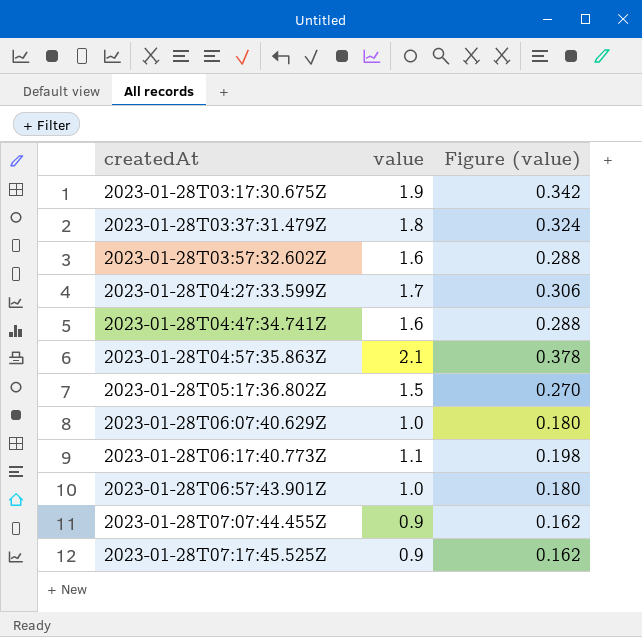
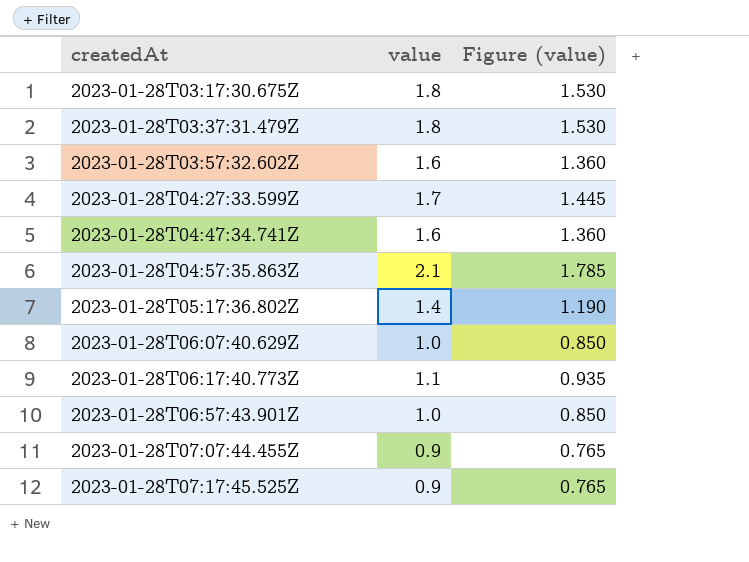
column Figure (value) | formula: [value] * 0.18 -> [value] * 0.85
2023-01-28T03:17:30.675Z | value: 1.9 -> 1.8
2023-01-28T05:17:36.802Z | value: 1.5 -> 1.4

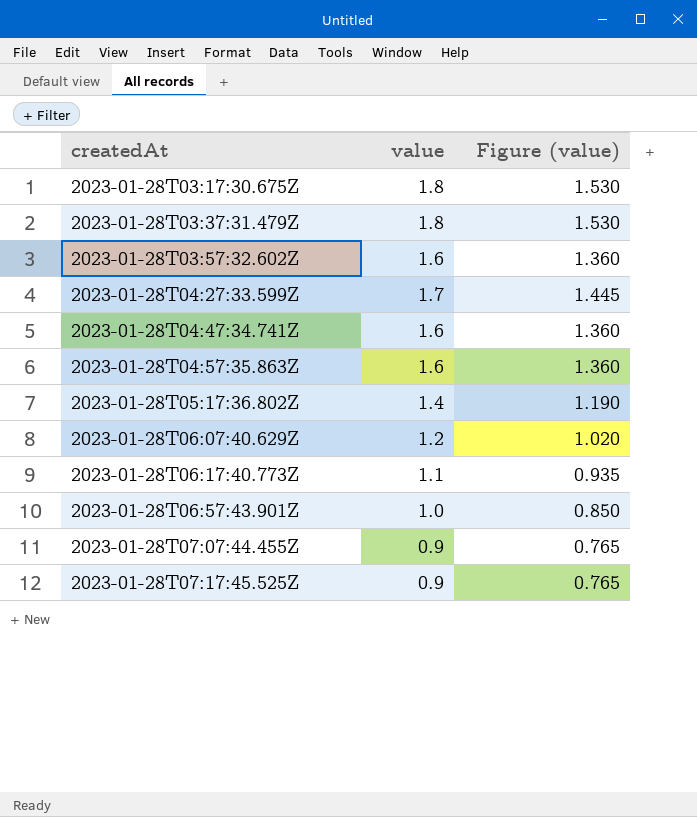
2023-01-28T04:57:35.863Z | value: 2.1 -> 1.6
2023-01-28T04:57:35.863Z | Figure (value): 1.785 -> 1.360
2023-01-28T06:07:40.629Z | value: 1.0 -> 1.2
2023-01-28T06:07:40.629Z | Figure (value): 0.850 -> 1.020

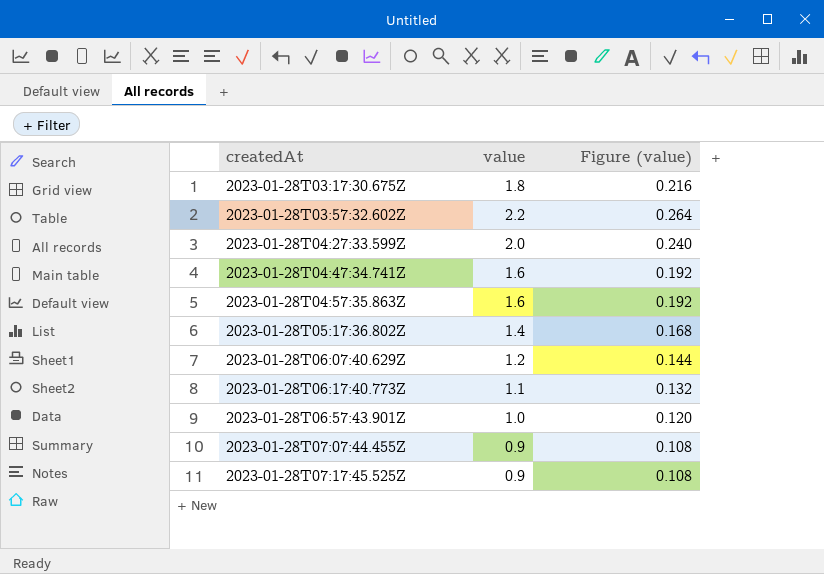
column Figure (value) | formula: [value] * 0.85 -> [value] * 0.12
row 2023-01-28T03:37:31.479Z: 1.8 | 1.530 -> none
2023-01-28T03:57:32.602Z | value: 1.6 -> 2.2
2023-01-28T04:27:33.599Z | value: 1.7 -> 2.0

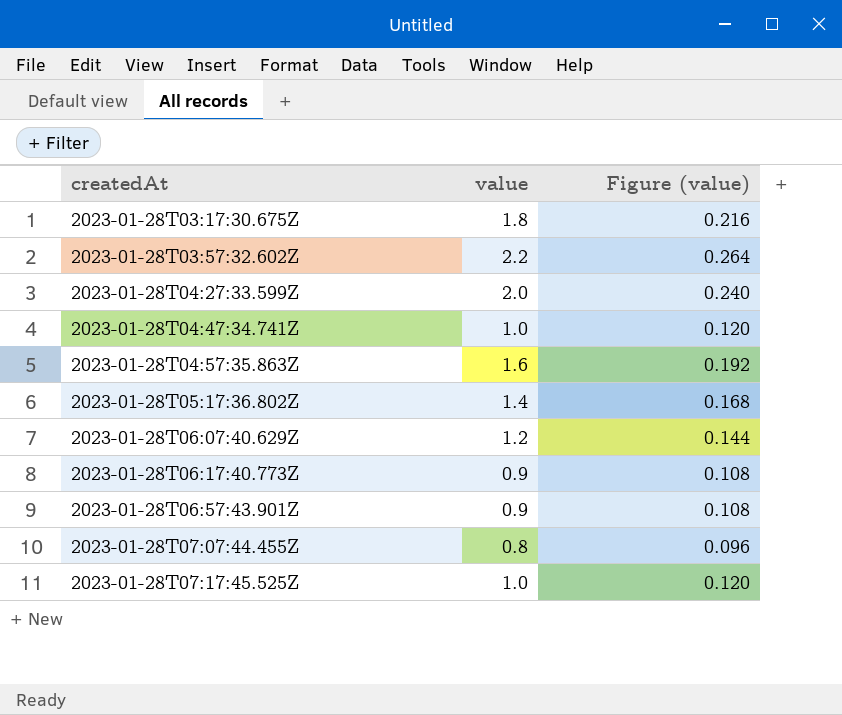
2023-01-28T04:47:34.741Z | value: 1.6 -> 1.0
2023-01-28T04:47:34.741Z | Figure (value): 0.192 -> 0.120
2023-01-28T06:17:40.773Z | value: 1.1 -> 0.9
2023-01-28T06:17:40.773Z | Figure (value): 0.132 -> 0.108
2023-01-28T06:57:43.901Z | value: 1.0 -> 0.9
2023-01-28T06:57:43.901Z | Figure (value): 0.120 -> 0.108
2023-01-28T07:07:44.455Z | value: 0.9 -> 0.8
2023-01-28T07:07:44.455Z | Figure (value): 0.108 -> 0.096
2023-01-28T07:17:45.525Z | value: 0.9 -> 1.0
2023-01-28T07:17:45.525Z | Figure (value): 0.108 -> 0.120

